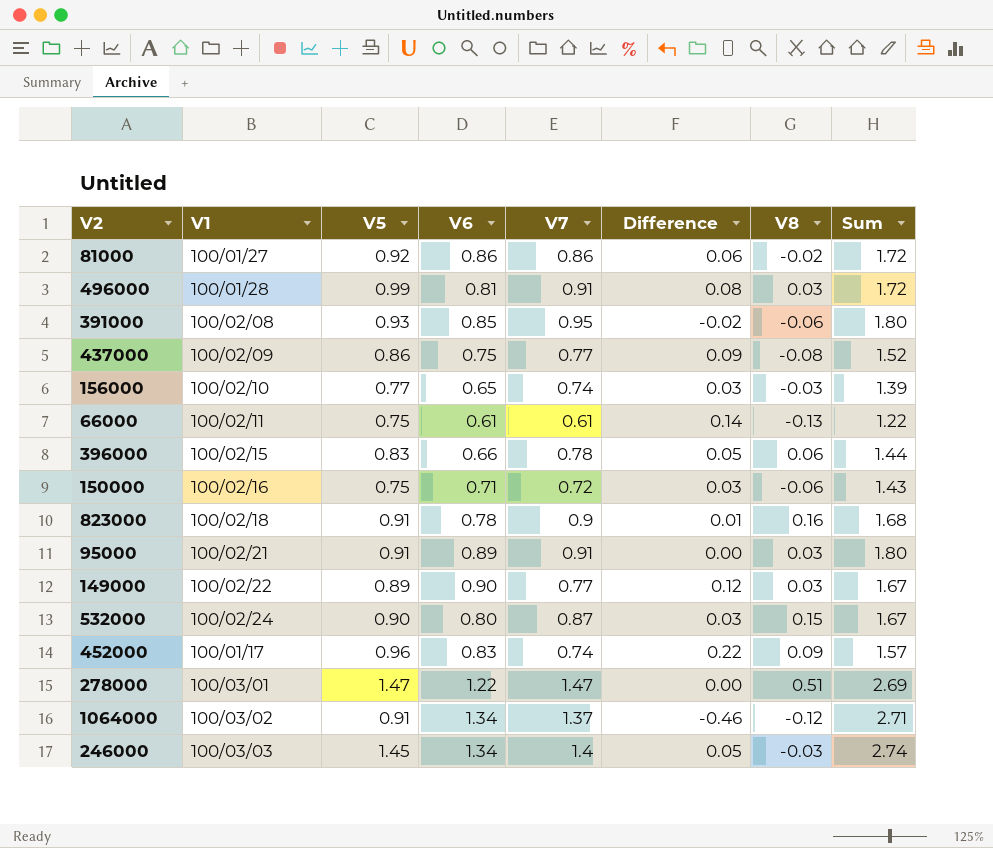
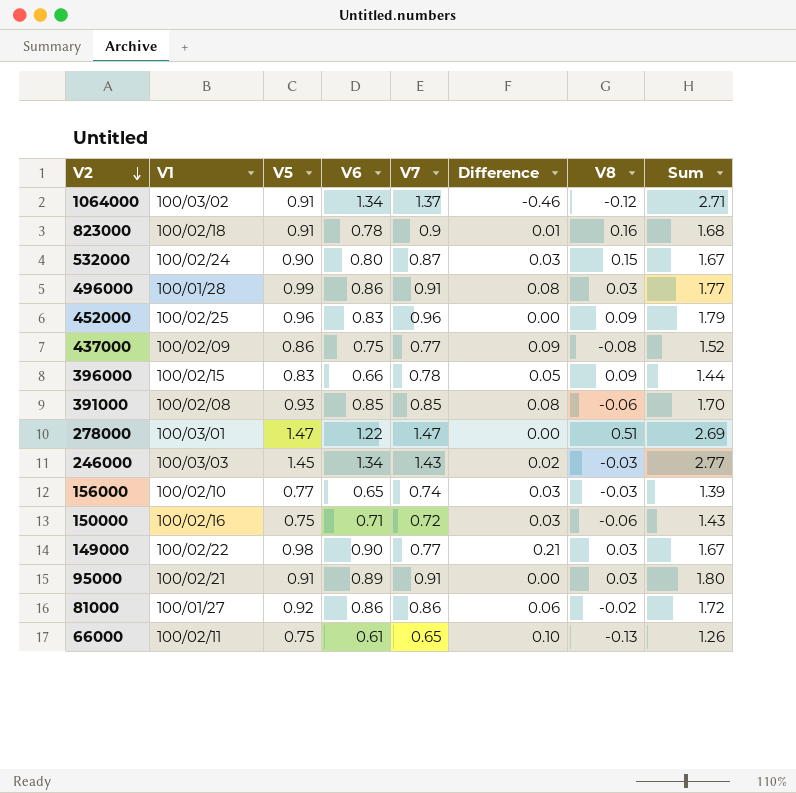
row order: none -> V2 descending
496000 | V6: 0.81 -> 0.86
496000 | Sum: 1.72 -> 1.77
452000 | V1: 100/01/17 -> 100/02/25
452000 | V7: 0.74 -> 0.96
452000 | Difference: 0.22 -> 0.00
452000 | Sum: 1.57 -> 1.79
396000 | V8: 0.06 -> 0.09
391000 | V7: 0.95 -> 0.85
391000 | Difference: -0.02 -> 0.08
391000 | Sum: 1.80 -> 1.70
246000 | V7: 1.4 -> 1.43
246000 | Difference: 0.05 -> 0.02
246000 | Sum: 2.74 -> 2.77
149000 | V5: 0.89 -> 0.98
149000 | Difference: 0.12 -> 0.21
66000 | V7: 0.61 -> 0.65
66000 | Difference: 0.14 -> 0.10
66000 | Sum: 1.22 -> 1.26

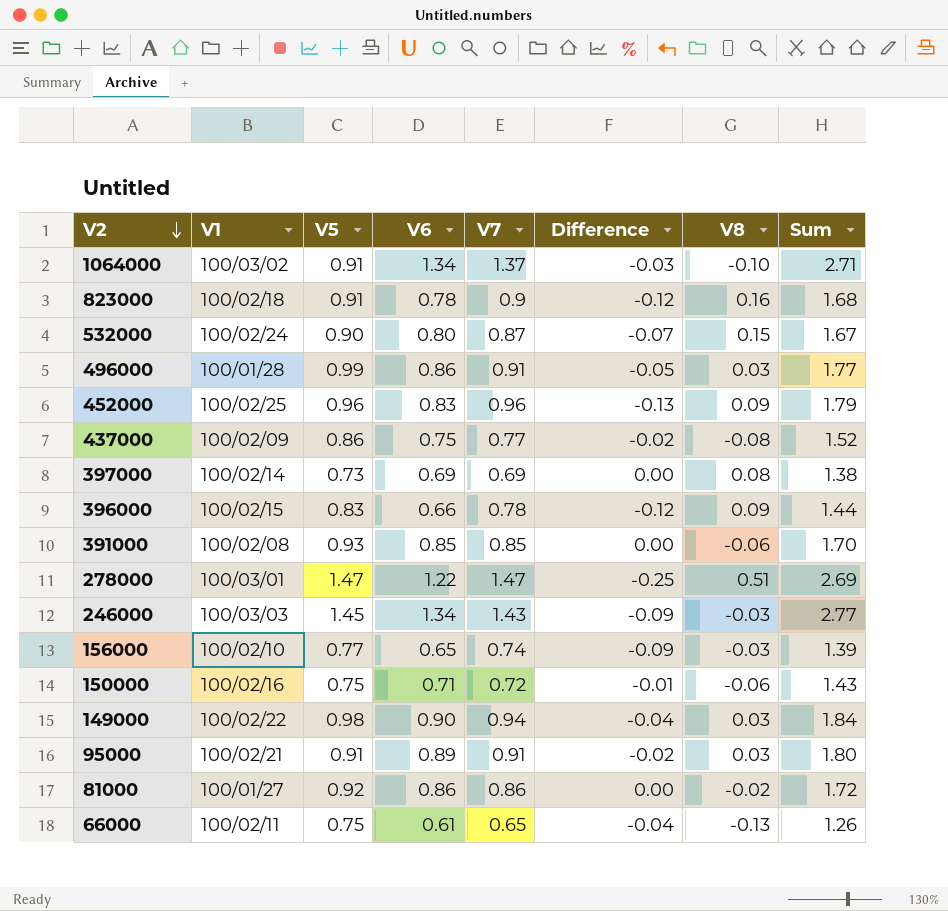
column Difference | formula: [V5] - [V7] -> [V6] - [V7]
1064000 | V8: -0.12 -> -0.10
row 397000: none -> 100/02/14 | 0.73 | 0.69 | 0.69 | 0.00 | 0.08 | 1.38
149000 | V7: 0.77 -> 0.94
149000 | Sum: 1.67 -> 1.84

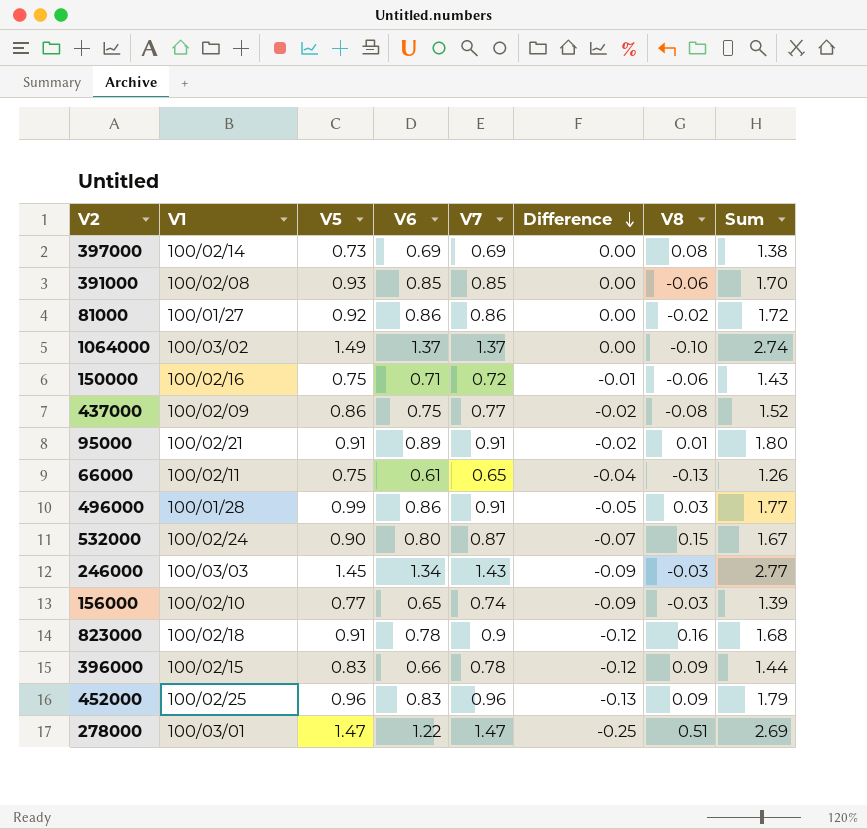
row order: V2 descending -> Difference descending
row 149000: 100/02/22 | 0.98 | 0.90 | 0.94 | -0.04 | 0.03 | 1.84 -> none
1064000 | V5: 0.91 -> 1.49
1064000 | V6: 1.34 -> 1.37
1064000 | Difference: -0.03 -> 0.00
1064000 | Sum: 2.71 -> 2.74
95000 | V8: 0.03 -> 0.01

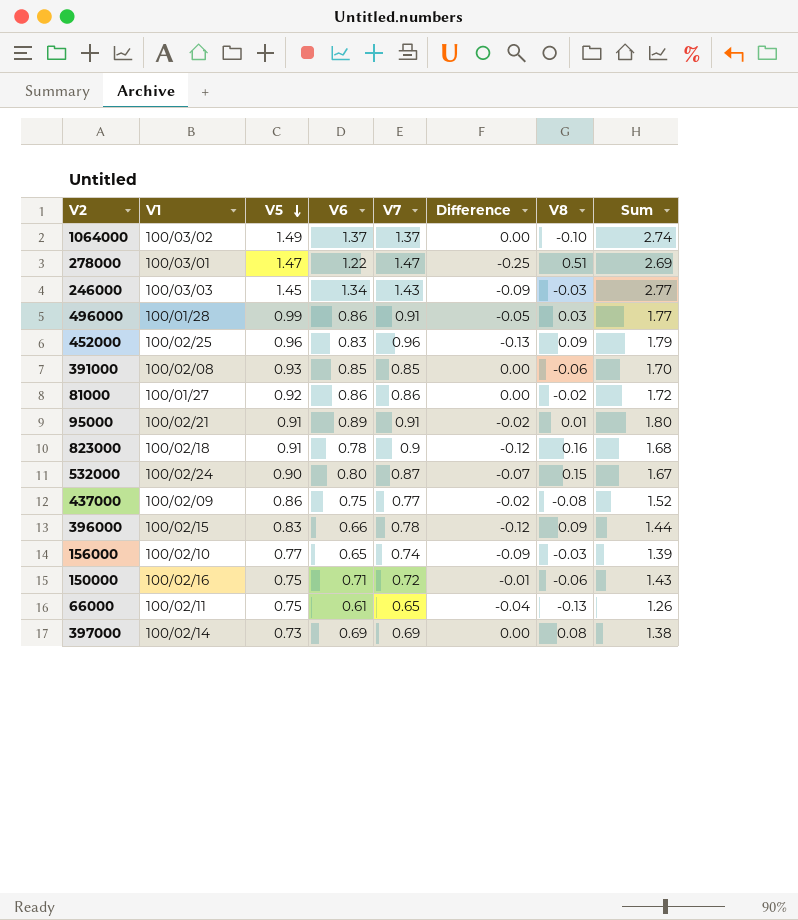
row order: Difference descending -> V5 descending

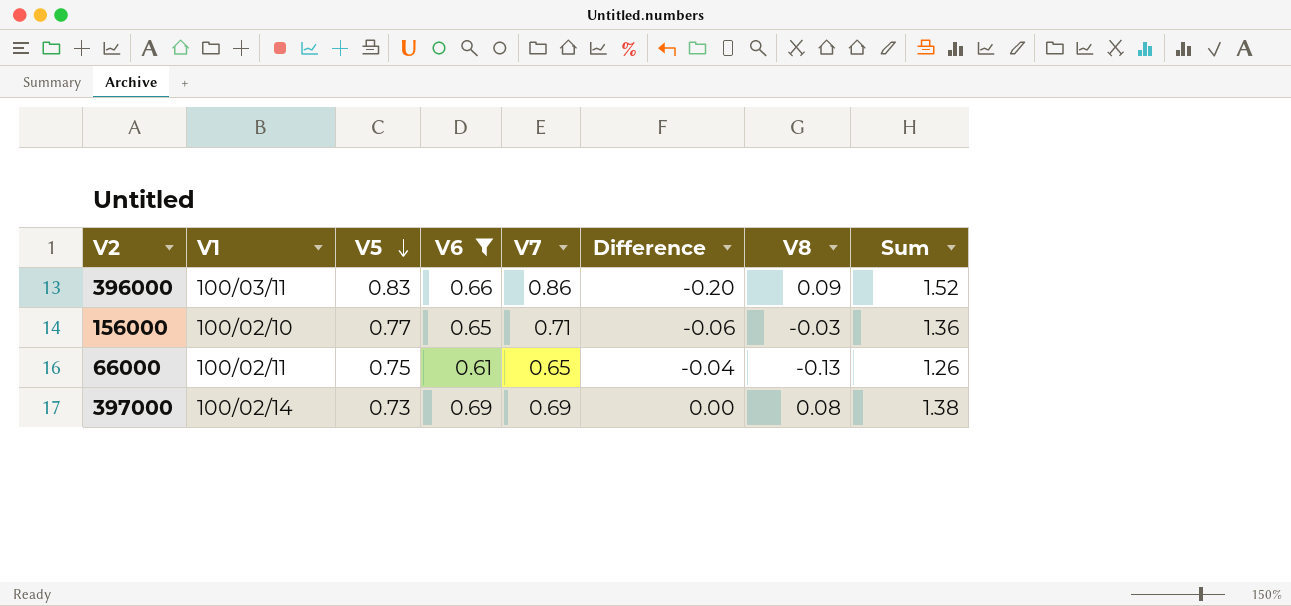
filter: none -> V6 <= 0.69
396000 | V1: 100/02/15 -> 100/03/11
396000 | V7: 0.78 -> 0.86
396000 | Difference: -0.12 -> -0.20
396000 | Sum: 1.44 -> 1.52
156000 | V7: 0.74 -> 0.71
156000 | Difference: -0.09 -> -0.06
156000 | Sum: 1.39 -> 1.36

